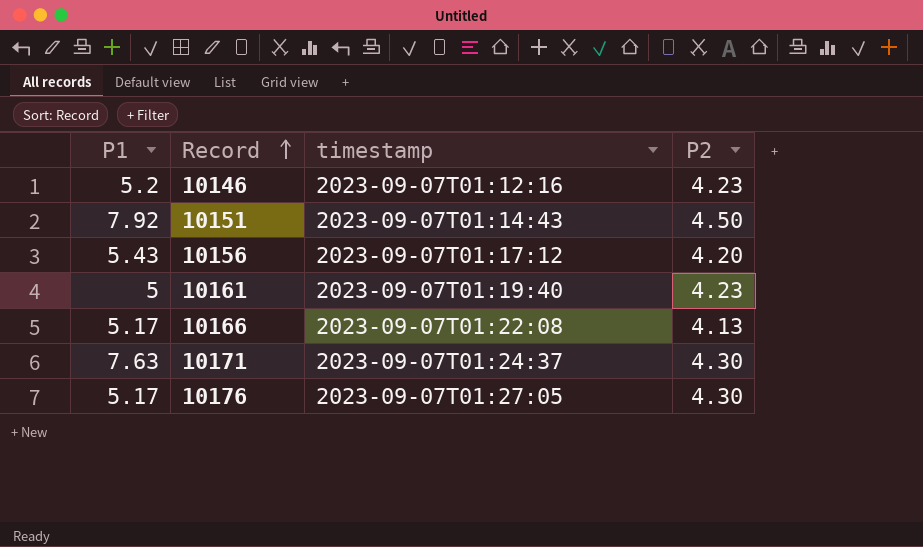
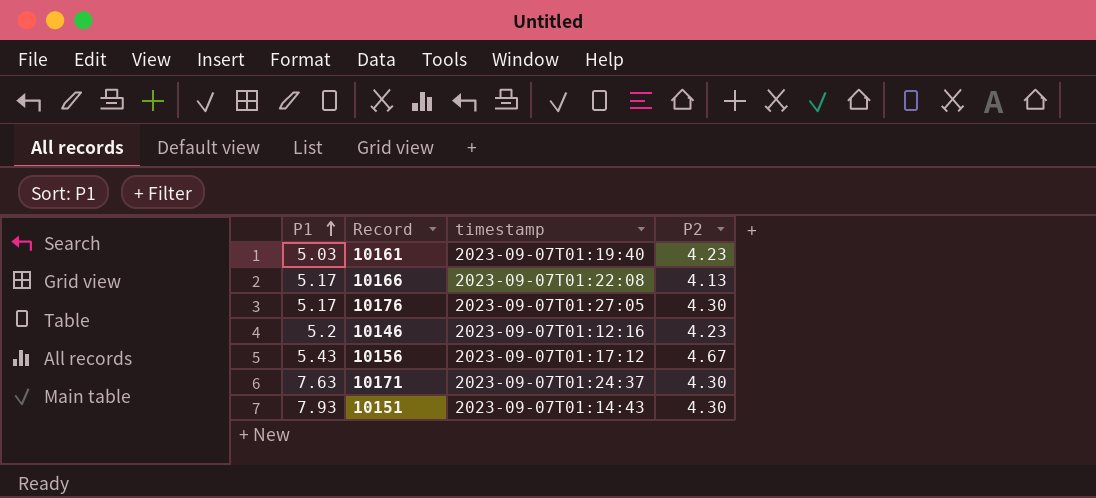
row order: Record ascending -> P1 ascending
10161 | P1: 5 -> 5.03
10156 | P2: 4.20 -> 4.67
10151 | P1: 7.92 -> 7.93
10151 | P2: 4.50 -> 4.30

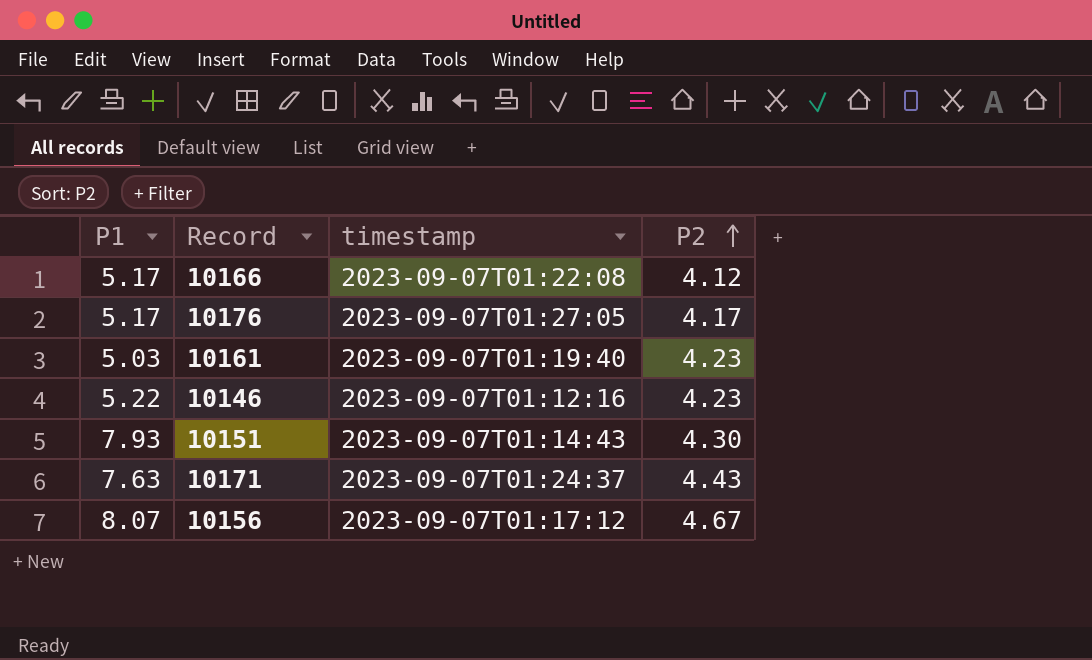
row order: P1 ascending -> P2 ascending
10166 | P2: 4.13 -> 4.12
10176 | P2: 4.30 -> 4.17
10146 | P1: 5.2 -> 5.22
10171 | P2: 4.30 -> 4.43
10156 | P1: 5.43 -> 8.07

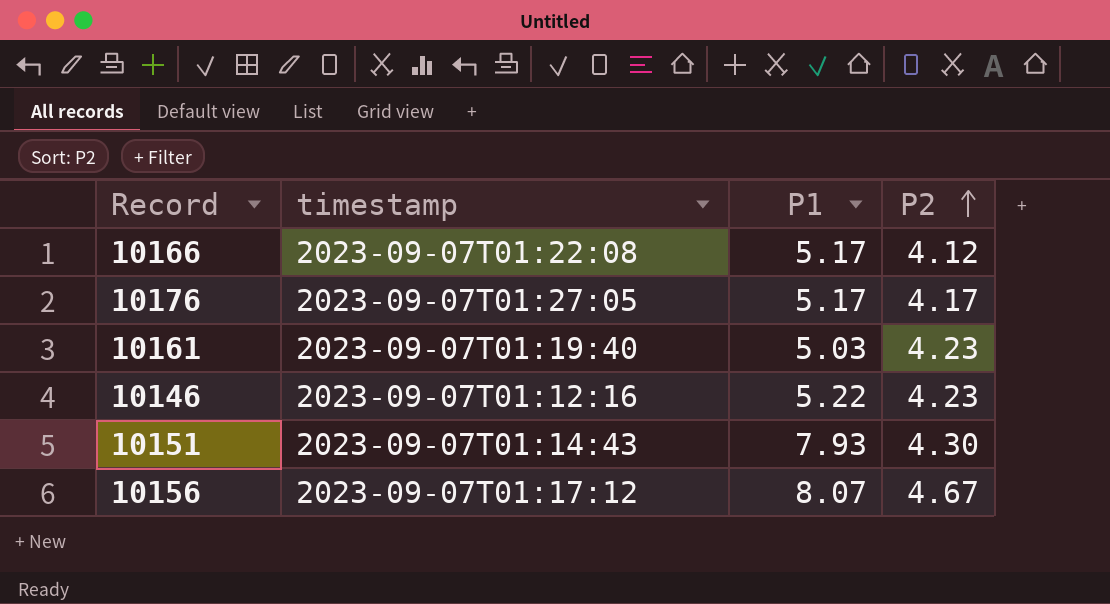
column P1 | position: 1 -> 3
row 10171: 7.63 | 2023-09-07T01:24:37 | 4.43 -> none

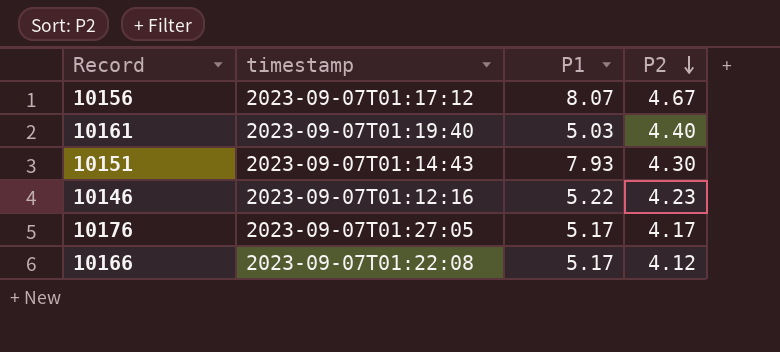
row order: P2 ascending -> P2 descending
10161 | P2: 4.23 -> 4.40

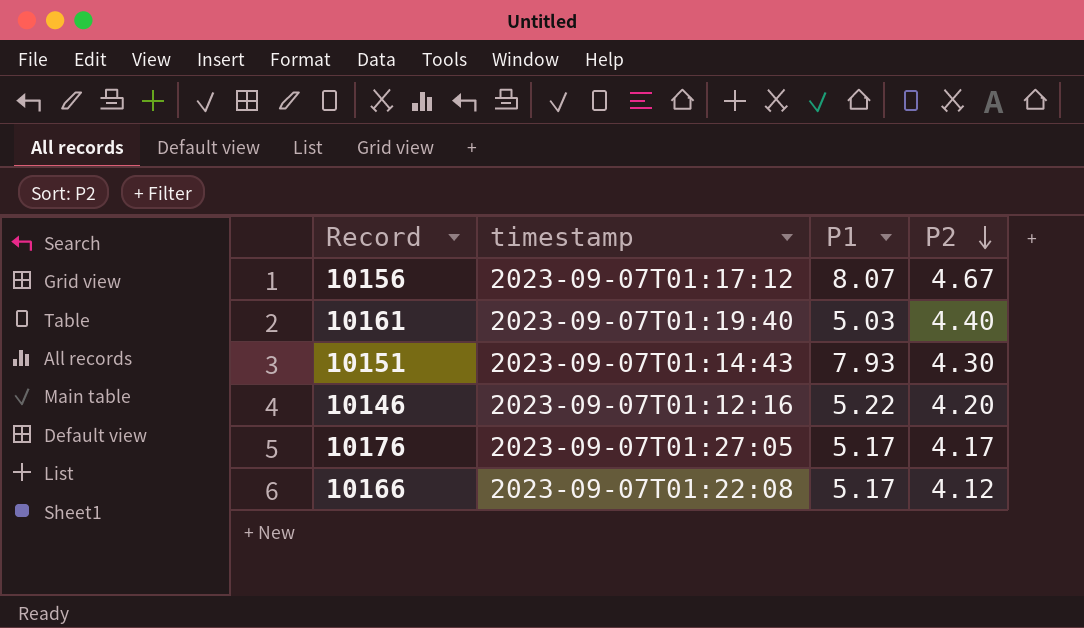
10146 | P2: 4.23 -> 4.20

